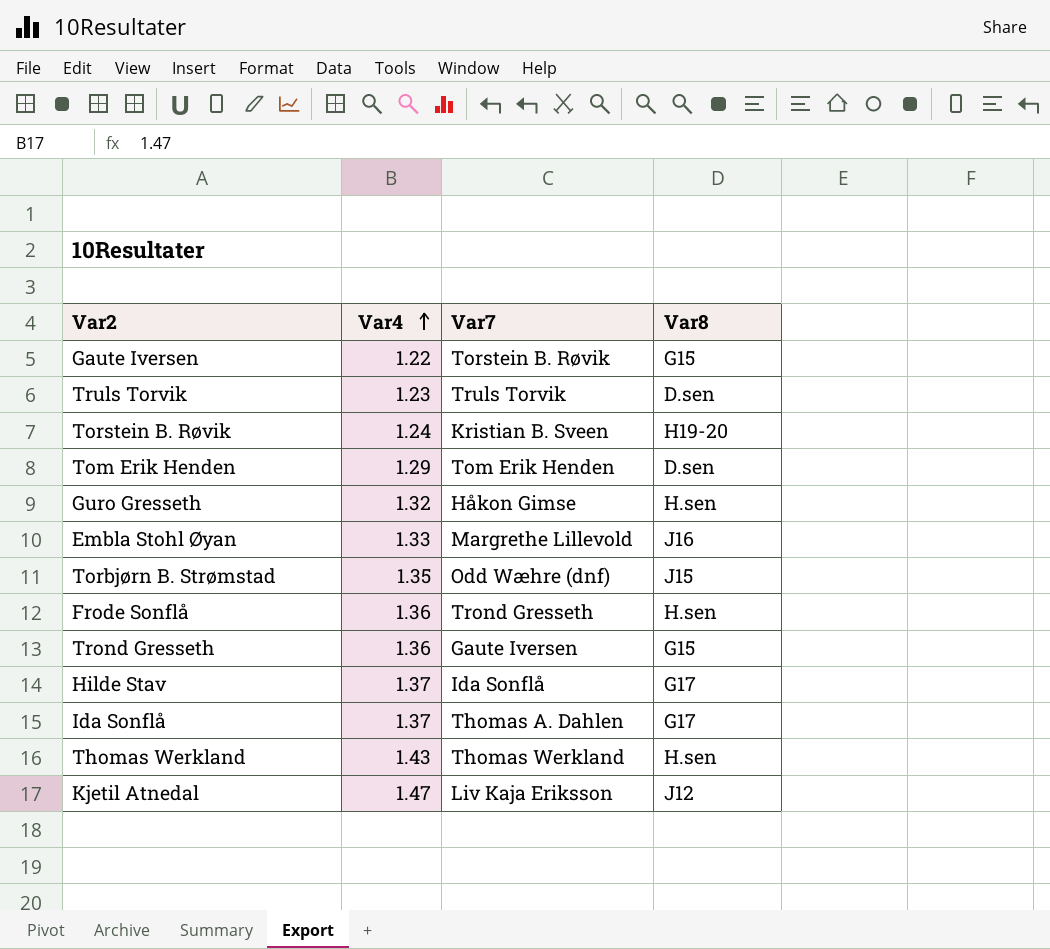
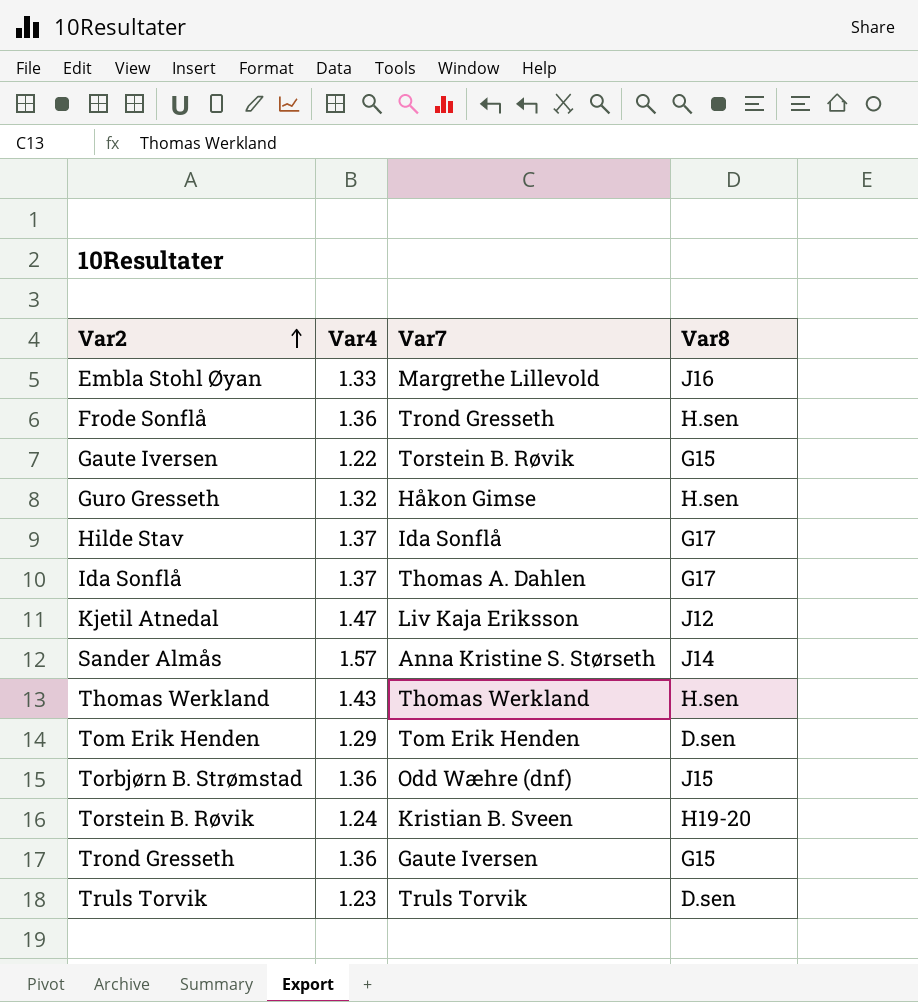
row order: Var4 ascending -> Var2 ascending
row Sander Almås: none -> 1.57 | Anna Kristine S. Størseth | J14
Torbjørn B. Strømstad | Var4: 1.35 -> 1.36

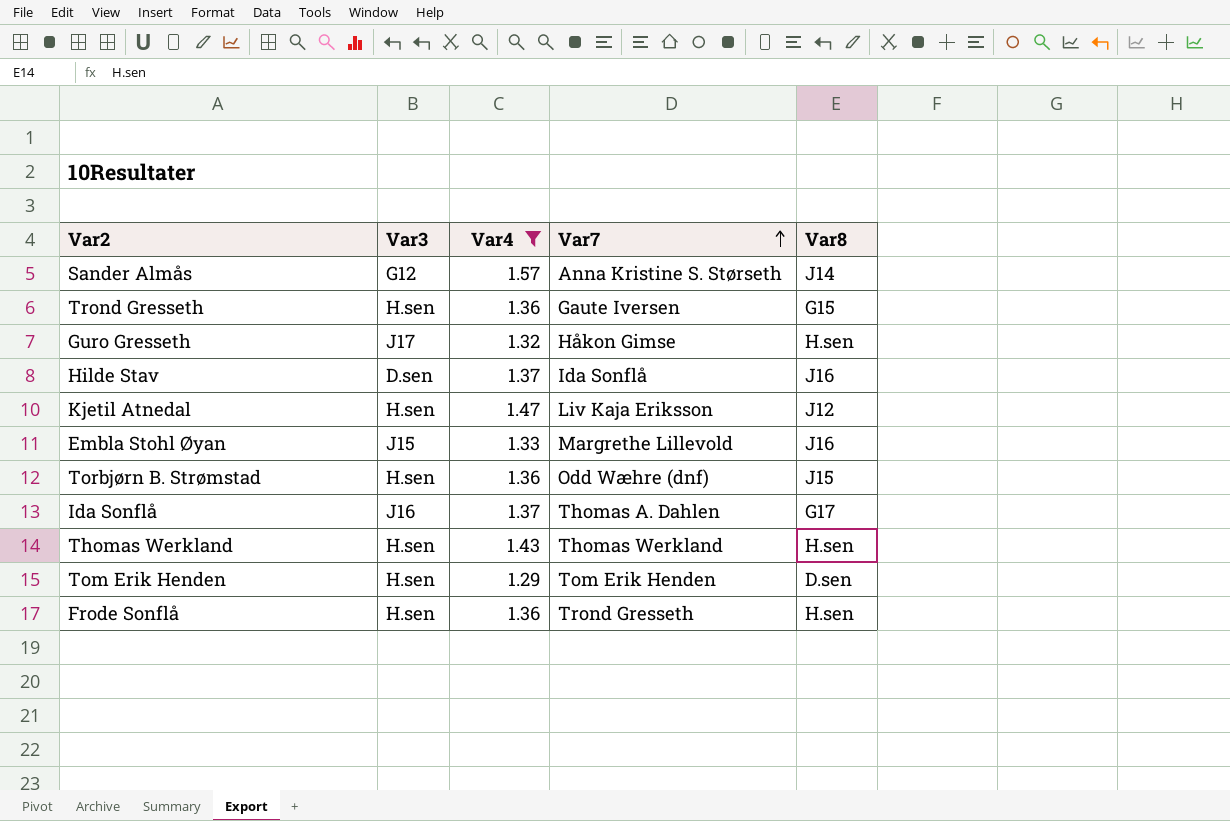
filter: none -> Var4 >= 1.29
row order: Var2 ascending -> Var7 ascending
column Var3 | position: none -> 2
Hilde Stav | Var8: G17 -> J16

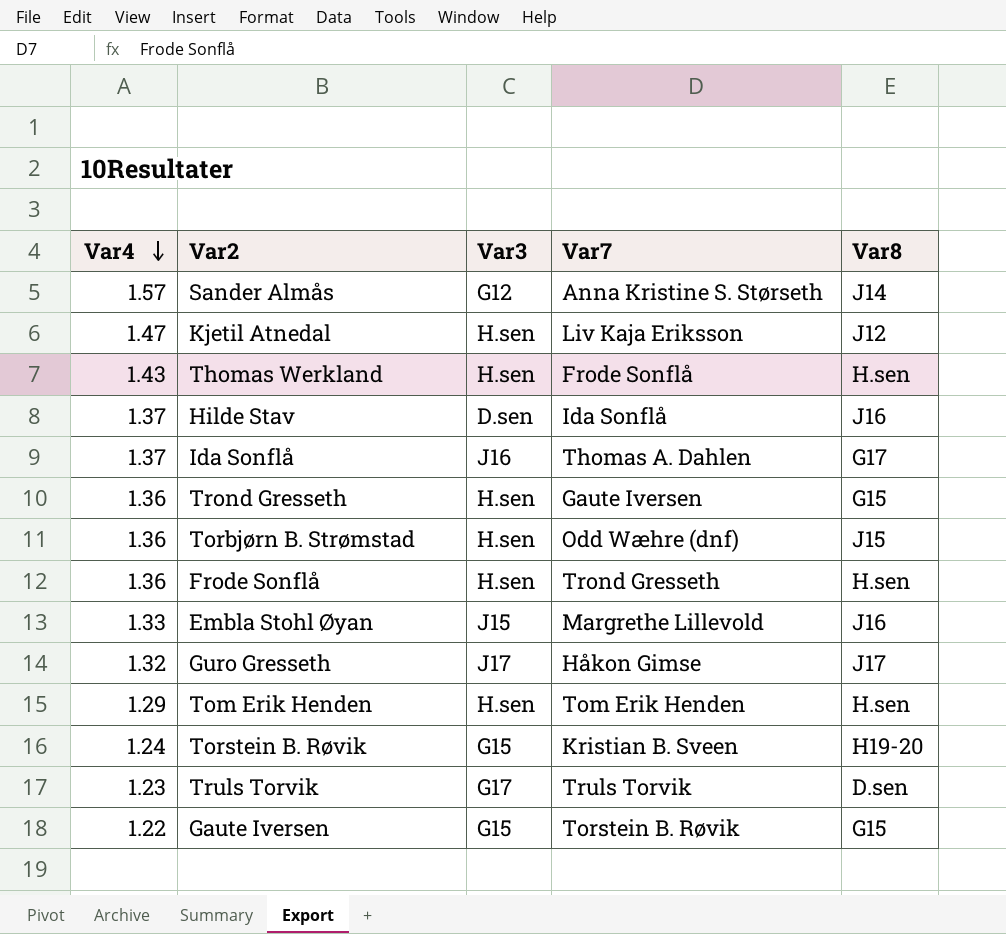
filter: Var4 >= 1.29 -> none
row order: Var7 ascending -> Var4 descending
column Var4 | position: 3 -> 1
Thomas Werkland | Var7: Thomas Werkland -> Frode Sonflå
Guro Gresseth | Var8: H.sen -> J17
Tom Erik Henden | Var8: D.sen -> H.sen

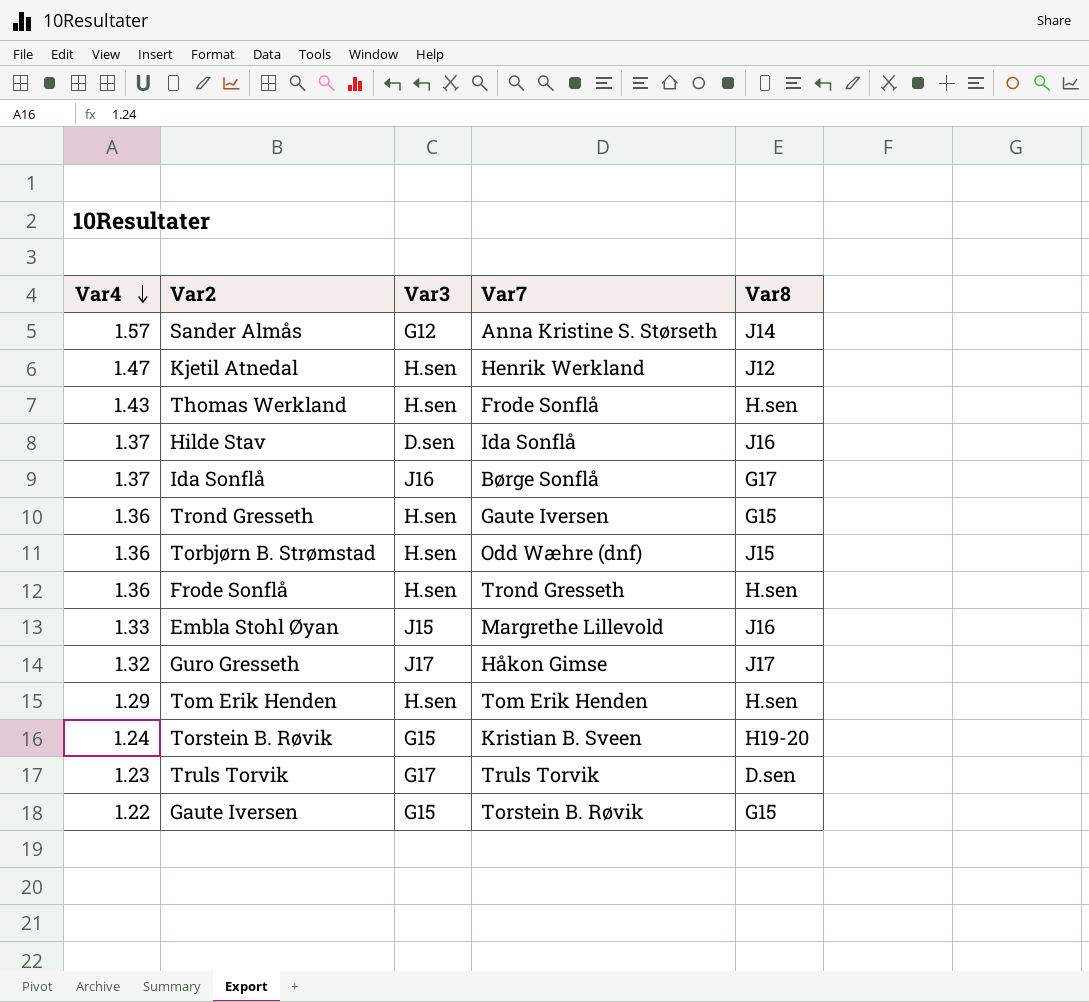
Kjetil Atnedal | Var7: Liv Kaja Eriksson -> Henrik Werkland
Ida Sonflå | Var7: Thomas A. Dahlen -> Børge Sonflå

